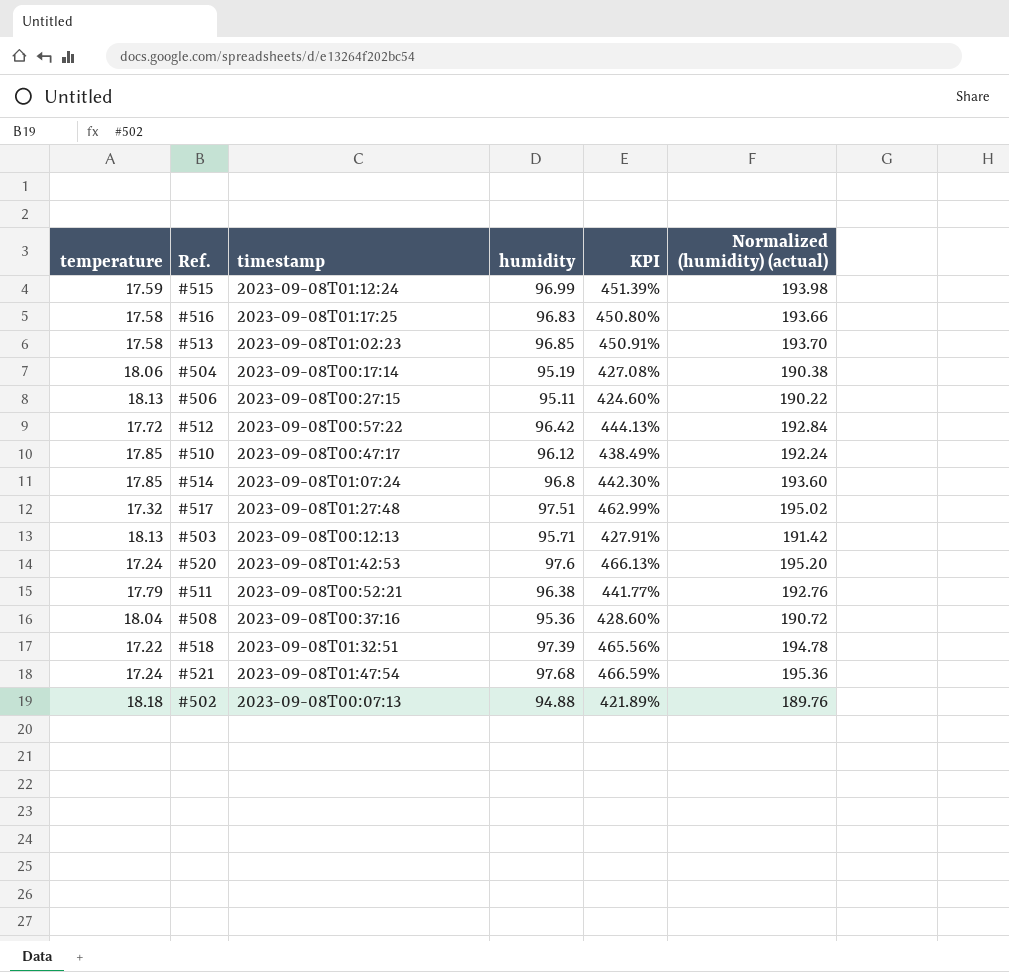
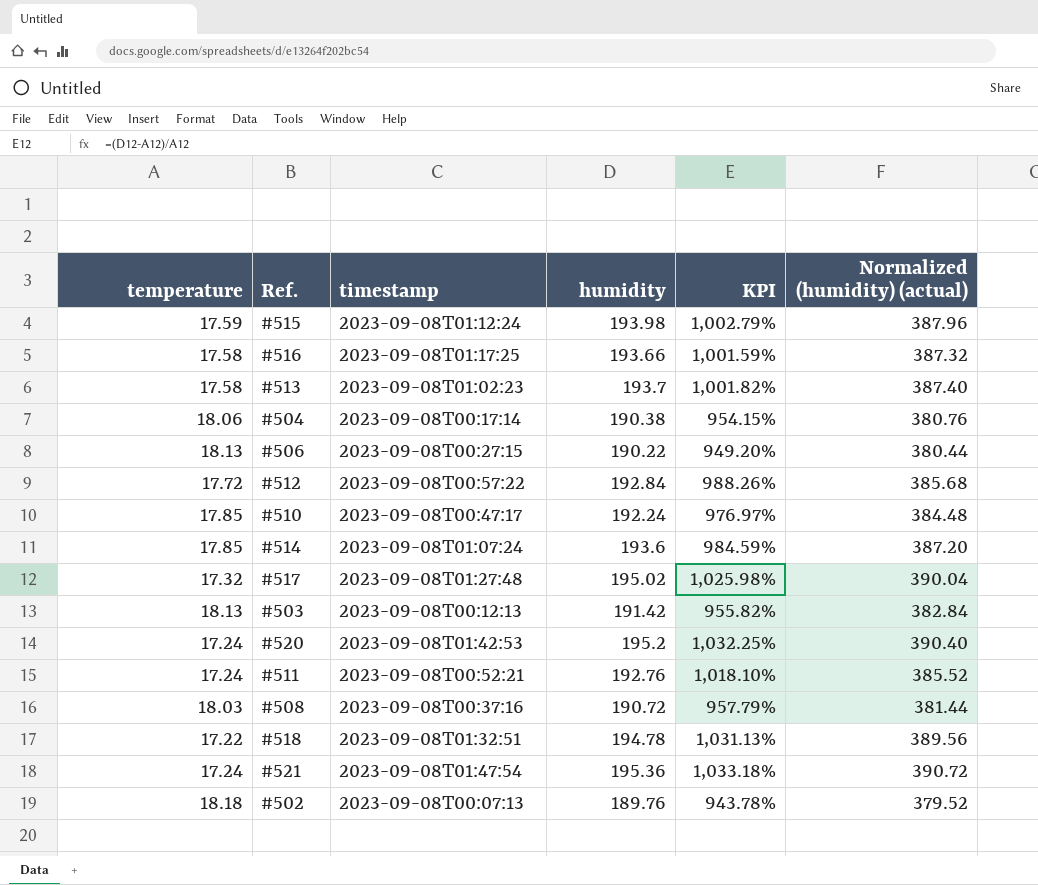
#515 | humidity: 96.99 -> 193.98
#515 | KPI: 451.39% -> 1,002.79%
#515 | Normalized (humidity) (actual): 193.98 -> 387.96
#516 | humidity: 96.83 -> 193.66
#516 | KPI: 450.80% -> 1,001.59%
#516 | Normalized (humidity) (actual): 193.66 -> 387.32
#513 | humidity: 96.85 -> 193.7
#513 | KPI: 450.91% -> 1,001.82%
#513 | Normalized (humidity) (actual): 193.70 -> 387.40
#504 | humidity: 95.19 -> 190.38
#504 | KPI: 427.08% -> 954.15%
#504 | Normalized (humidity) (actual): 190.38 -> 380.76
#506 | humidity: 95.11 -> 190.22
#506 | KPI: 424.60% -> 949.20%
#506 | Normalized (humidity) (actual): 190.22 -> 380.44
#512 | humidity: 96.42 -> 192.84
#512 | KPI: 444.13% -> 988.26%
#512 | Normalized (humidity) (actual): 192.84 -> 385.68
#510 | humidity: 96.12 -> 192.24
#510 | KPI: 438.49% -> 976.97%
#510 | Normalized (humidity) (actual): 192.24 -> 384.48
#514 | humidity: 96.8 -> 193.6
#514 | KPI: 442.30% -> 984.59%
#514 | Normalized (humidity) (actual): 193.60 -> 387.20
#517 | humidity: 97.51 -> 195.02
#517 | KPI: 462.99% -> 1,025.98%
#517 | Normalized (humidity) (actual): 195.02 -> 390.04
#503 | humidity: 95.71 -> 191.42
#503 | KPI: 427.91% -> 955.82%
#503 | Normalized (humidity) (actual): 191.42 -> 382.84
#520 | humidity: 97.6 -> 195.2
#520 | KPI: 466.13% -> 1,032.25%
#520 | Normalized (humidity) (actual): 195.20 -> 390.40
#511 | temperature: 17.79 -> 17.24
#511 | humidity: 96.38 -> 192.76
#511 | KPI: 441.77% -> 1,018.10%
#511 | Normalized (humidity) (actual): 192.76 -> 385.52
#508 | temperature: 18.04 -> 18.03
#508 | humidity: 95.36 -> 190.72
#508 | KPI: 428.60% -> 957.79%
#508 | Normalized (humidity) (actual): 190.72 -> 381.44
#518 | humidity: 97.39 -> 194.78
#518 | KPI: 465.56% -> 1,031.13%
#518 | Normalized (humidity) (actual): 194.78 -> 389.56
#521 | humidity: 97.68 -> 195.36
#521 | KPI: 466.59% -> 1,033.18%
#521 | Normalized (humidity) (actual): 195.36 -> 390.72
#502 | humidity: 94.88 -> 189.76
#502 | KPI: 421.89% -> 943.78%
#502 | Normalized (humidity) (actual): 189.76 -> 379.52

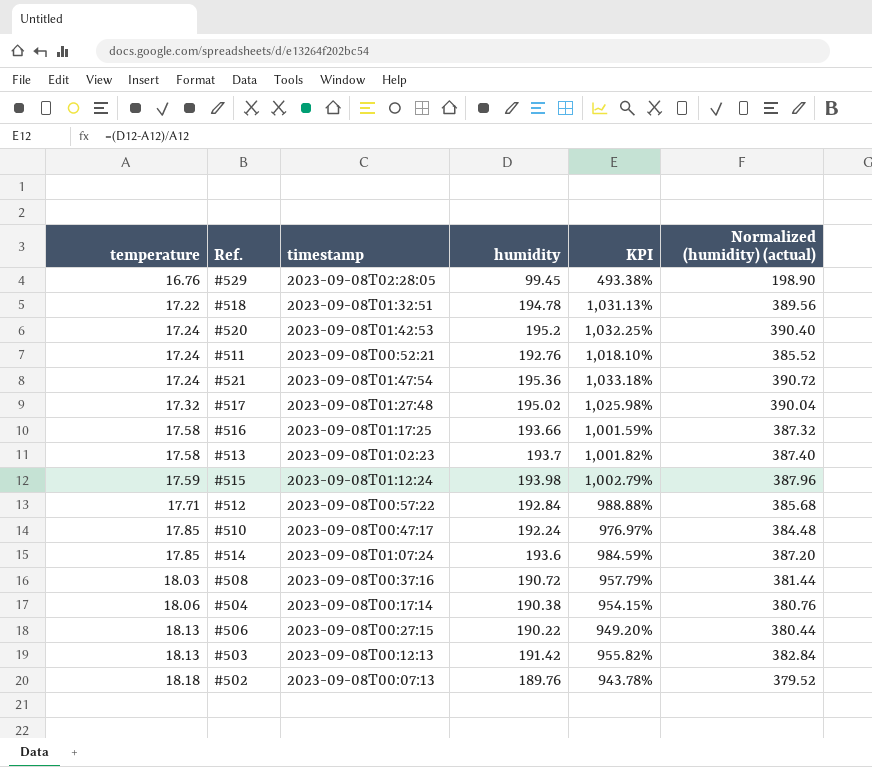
row order: none -> temperature ascending
row #529: none -> 16.76 | 2023-09-08T02:28:05 | 99.45 | 493.38% | 198.90
#512 | temperature: 17.72 -> 17.71
#512 | KPI: 988.26% -> 988.88%

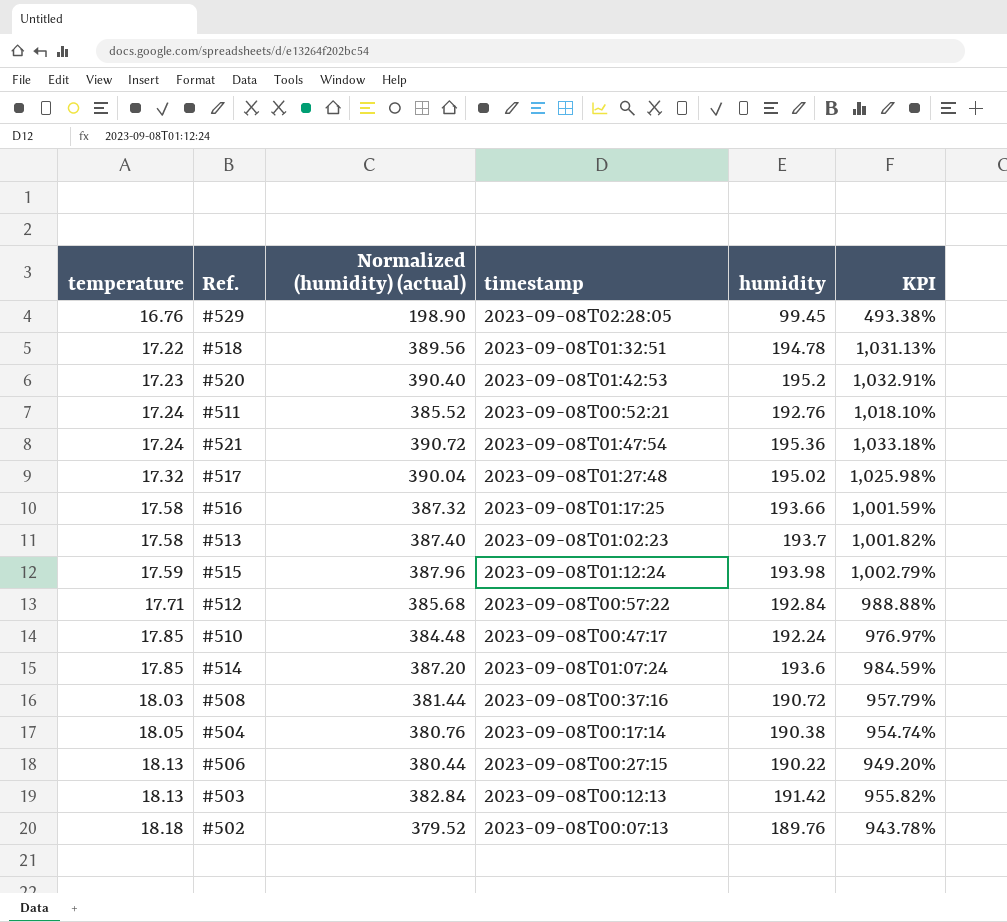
column Normalized (humidity) (actual) | position: 6 -> 3
#520 | temperature: 17.24 -> 17.23
#520 | KPI: 1,032.25% -> 1,032.91%
#504 | temperature: 18.06 -> 18.05
#504 | KPI: 954.15% -> 954.74%

